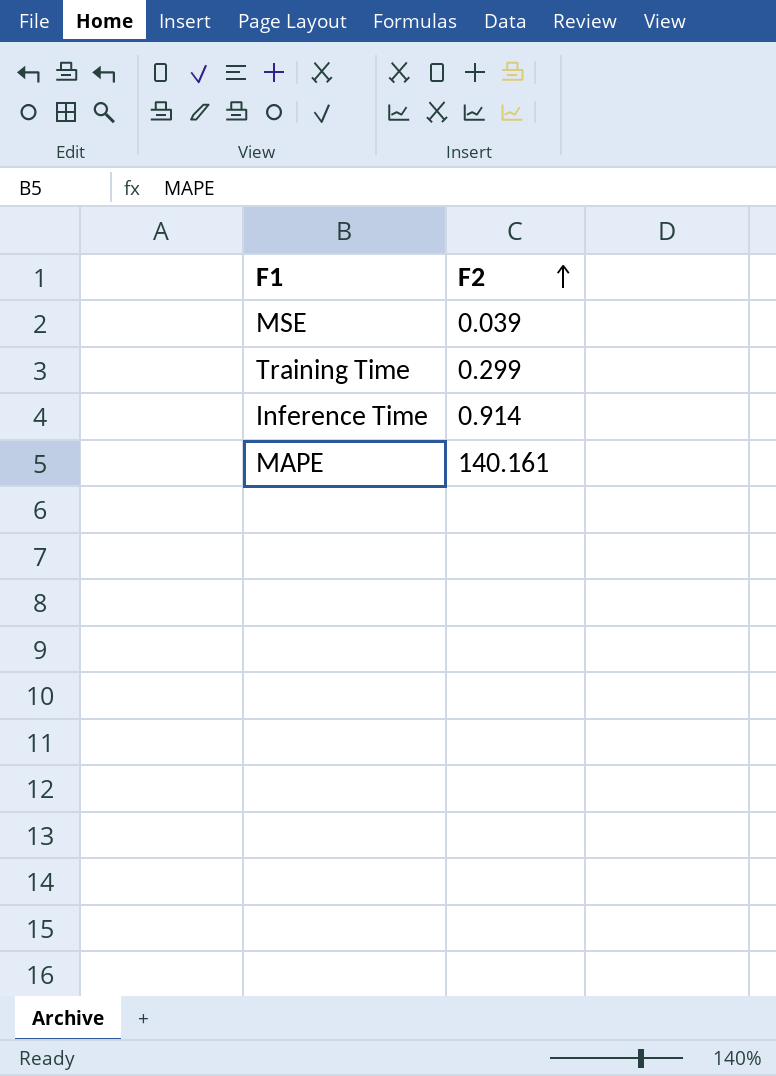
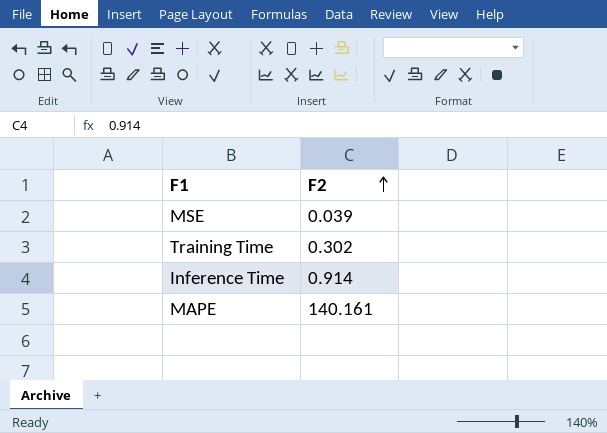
Training Time | F2: 0.299 -> 0.302

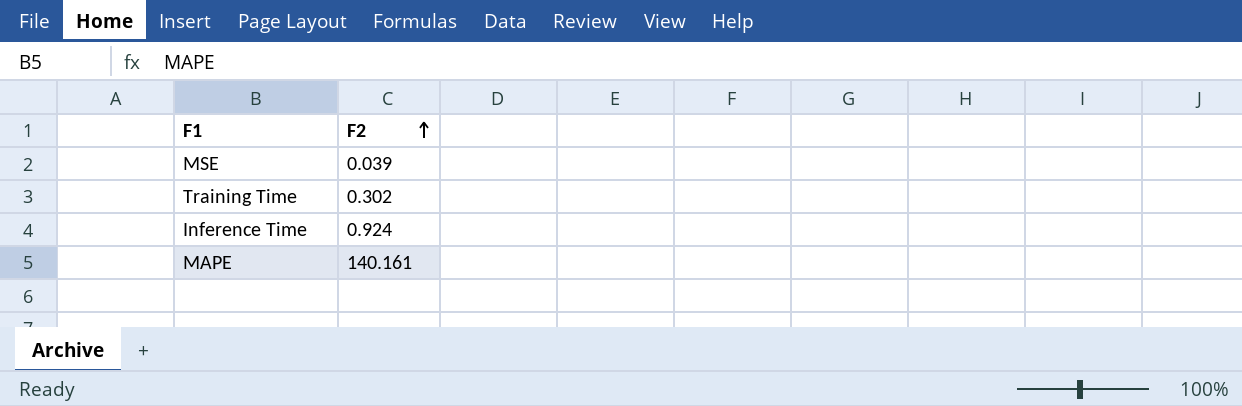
Inference Time | F2: 0.914 -> 0.924

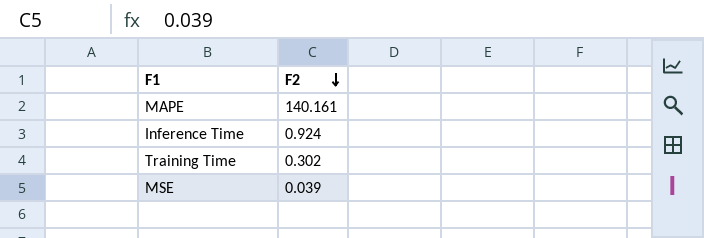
row order: F2 ascending -> F2 descending

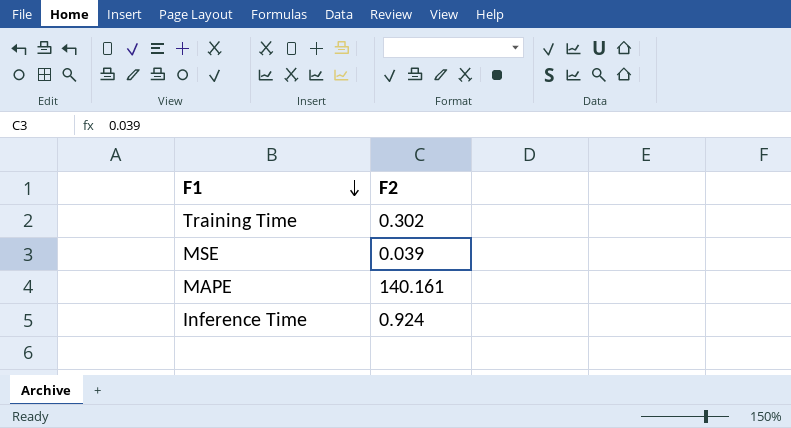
row order: F2 descending -> F1 descending

